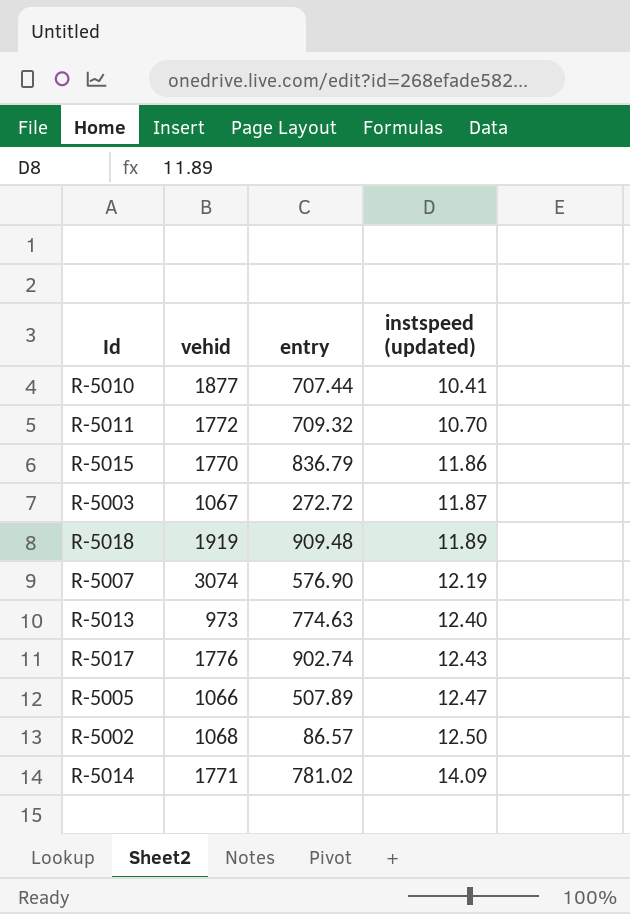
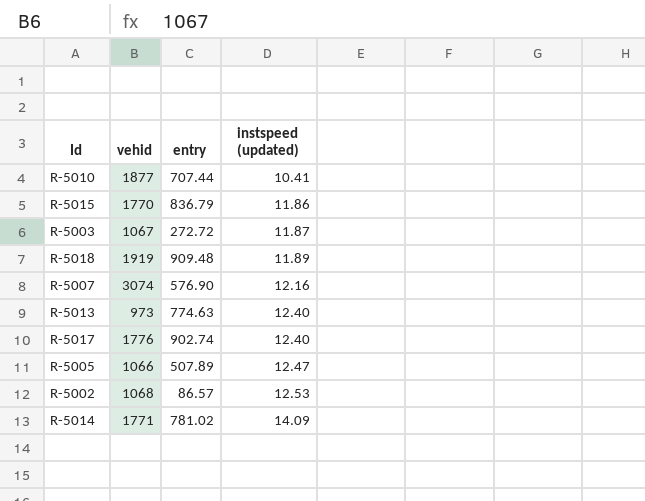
row R-5011: 1772 | 709.32 | 10.70 -> none
R-5007 | instspeed (updated): 12.19 -> 12.16
R-5017 | instspeed (updated): 12.43 -> 12.40
R-5002 | instspeed (updated): 12.50 -> 12.53

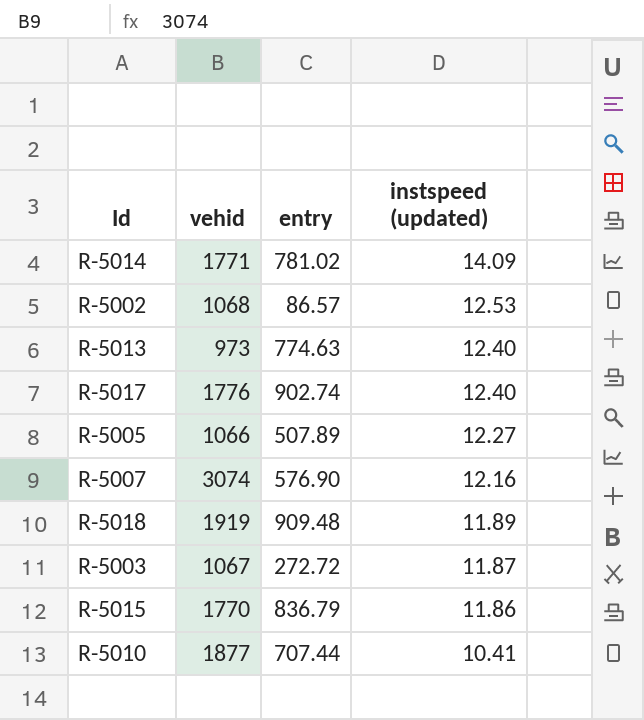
row order: instspeed (updated) ascending -> instspeed (updated) descending
R-5005 | instspeed (updated): 12.47 -> 12.27

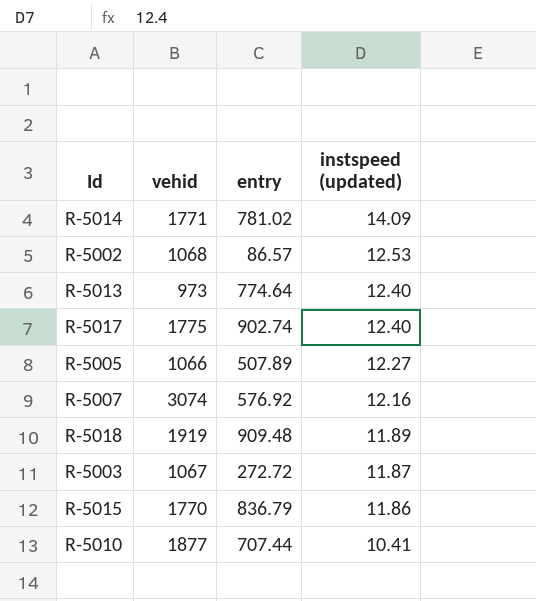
R-5013 | entry: 774.63 -> 774.64
R-5017 | vehid: 1776 -> 1775
R-5007 | entry: 576.90 -> 576.92

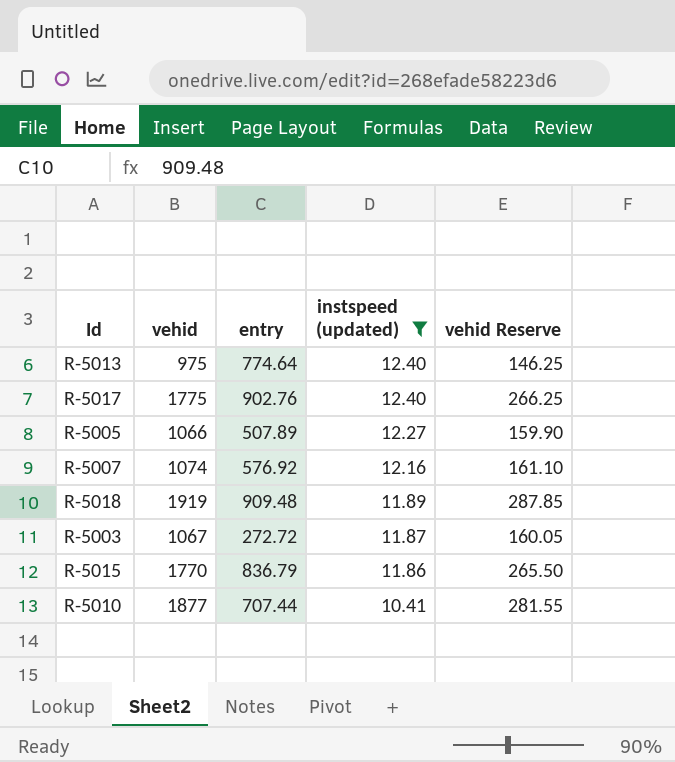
filter: none -> instspeed (updated) <= 12.40
column vehid Reserve | formula: none -> [vehid] * 0.15
R-5013 | vehid: 973 -> 975
R-5017 | entry: 902.74 -> 902.76
R-5007 | vehid: 3074 -> 1074

